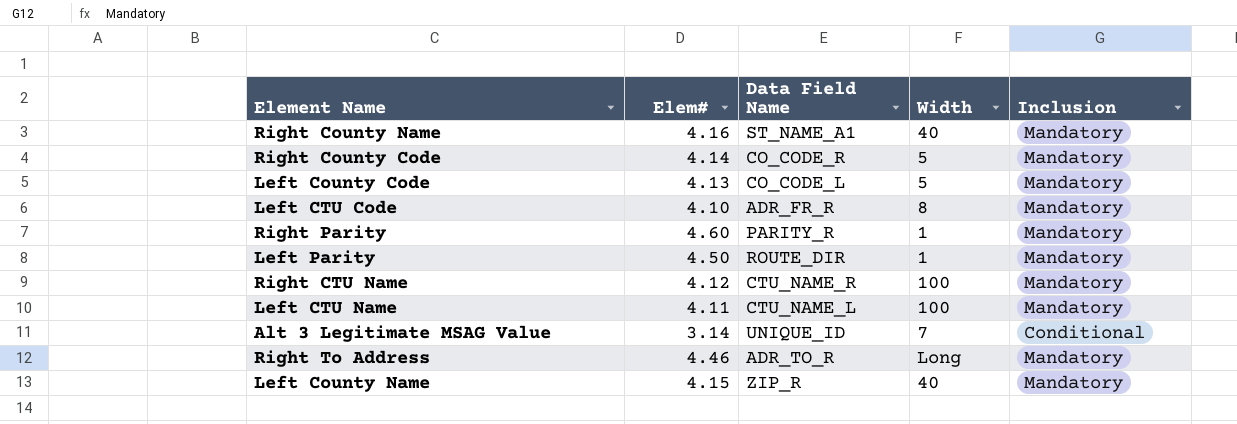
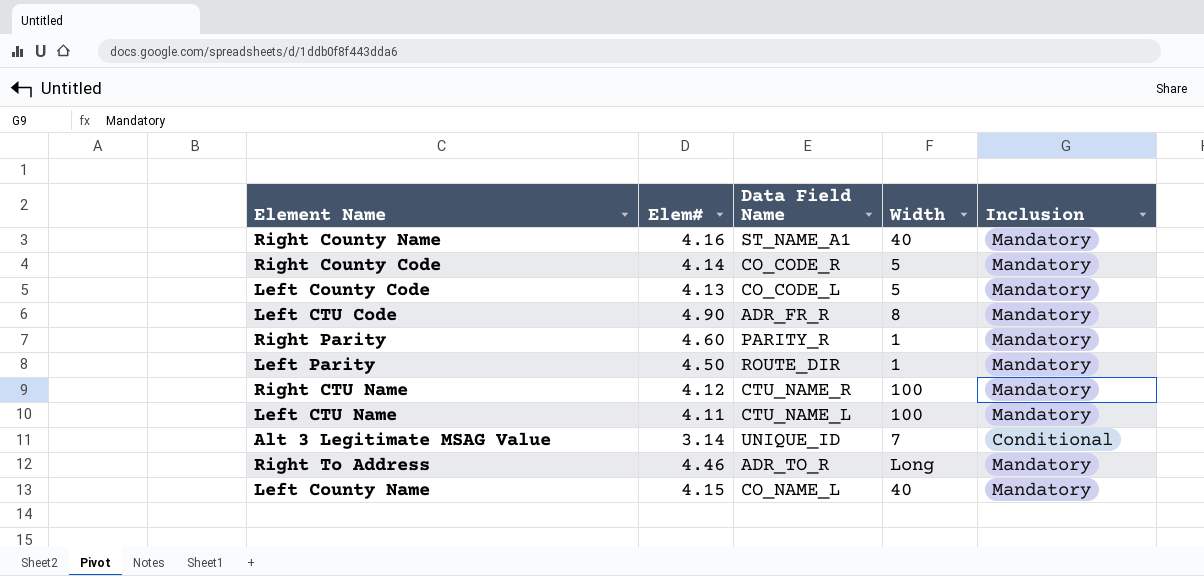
Left CTU Code | Elem#: 4.10 -> 4.90
Left County Name | Data Field Name: ZIP_R -> CO_NAME_L

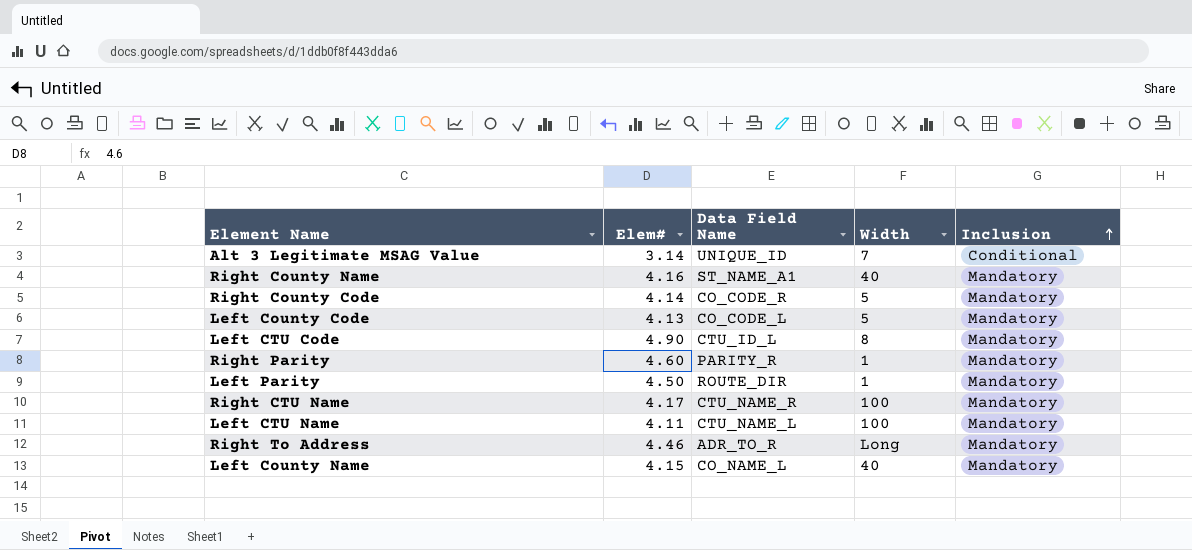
row order: none -> Inclusion ascending
Left CTU Code | Data Field Name: ADR_FR_R -> CTU_ID_L
Right CTU Name | Elem#: 4.12 -> 4.17

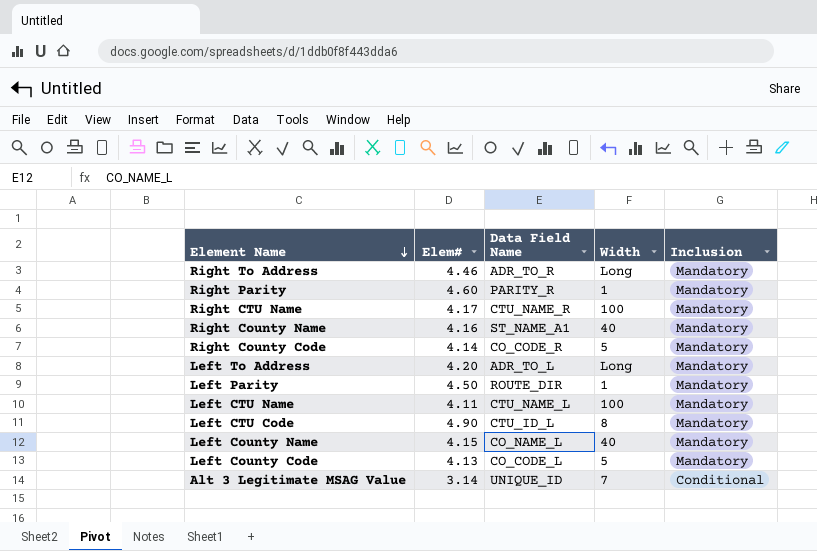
row order: Inclusion ascending -> Element Name descending
row Left To Address: none -> 4.20 | ADR_TO_L | Long | Mandatory

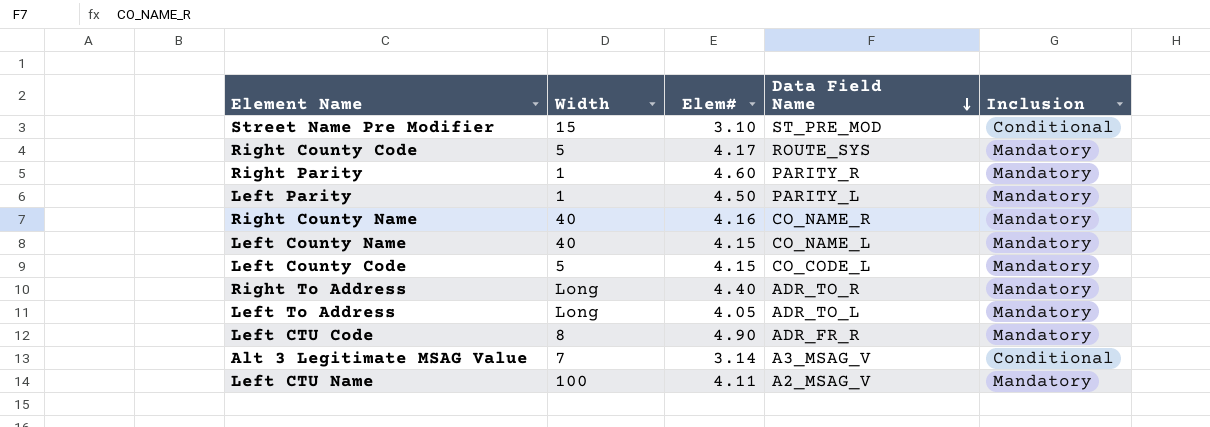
row order: Element Name descending -> Data Field Name descending
column Width | position: 4 -> 2
row Right CTU Name: 4.17 | CTU_NAME_R | 100 | Mandatory -> none
row Street Name Pre Modifier: none -> 15 | 3.10 | ST_PRE_MOD | Conditional
Right County Code | Elem#: 4.14 -> 4.17
Right County Code | Data Field Name: CO_CODE_R -> ROUTE_SYS
Left Parity | Data Field Name: ROUTE_DIR -> PARITY_L
Right County Name | Data Field Name: ST_NAME_A1 -> CO_NAME_R
Left County Code | Elem#: 4.13 -> 4.15
Right To Address | Elem#: 4.46 -> 4.40
Left To Address | Elem#: 4.20 -> 4.05
Left CTU Code | Data Field Name: CTU_ID_L -> ADR_FR_R
Alt 3 Legitimate MSAG Value | Data Field Name: UNIQUE_ID -> A3_MSAG_V
Left CTU Name | Data Field Name: CTU_NAME_L -> A2_MSAG_V

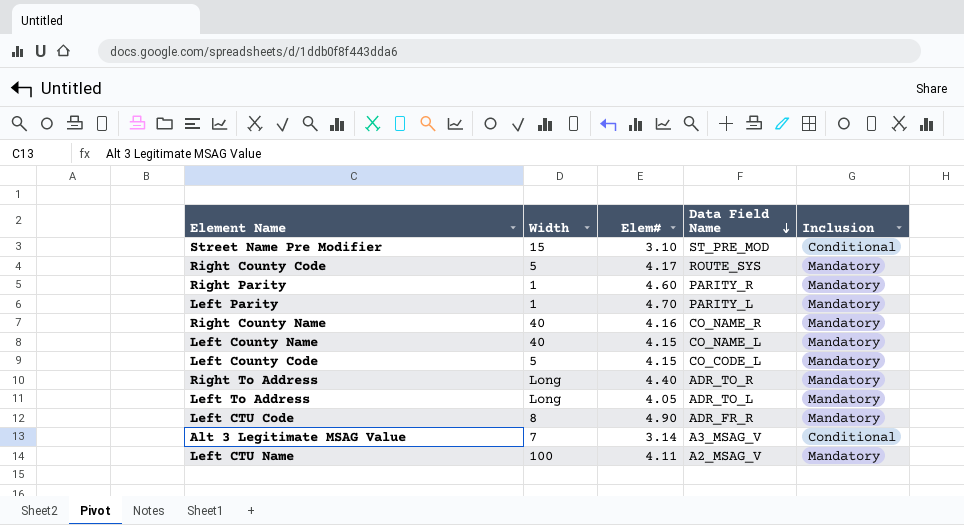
Left Parity | Elem#: 4.50 -> 4.70

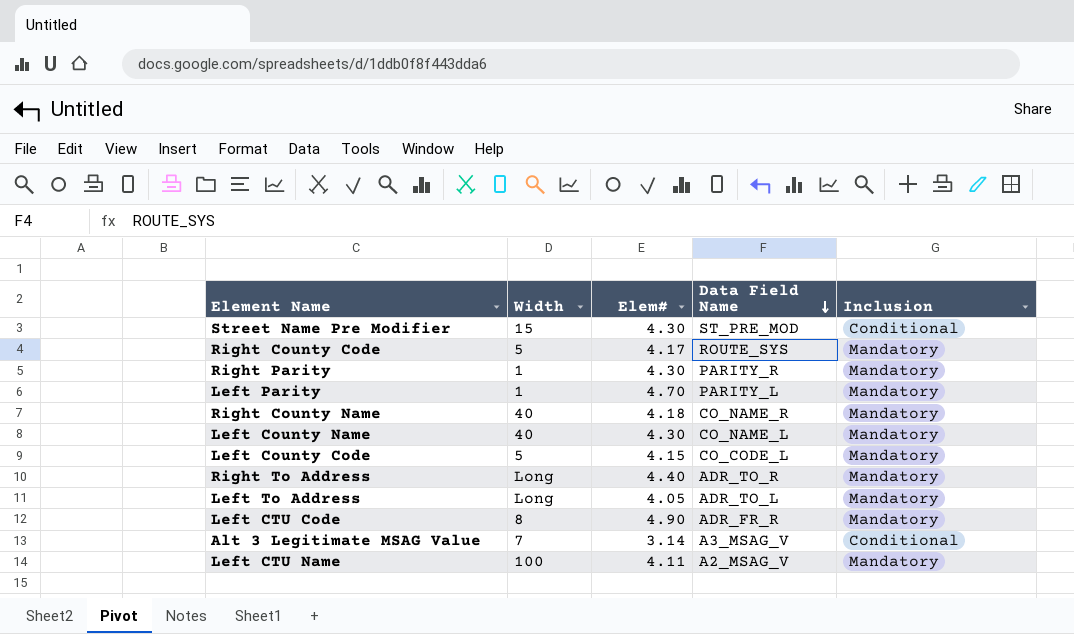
Street Name Pre Modifier | Elem#: 3.10 -> 4.30
Right Parity | Elem#: 4.60 -> 4.30
Right County Name | Elem#: 4.16 -> 4.18
Left County Name | Elem#: 4.15 -> 4.30

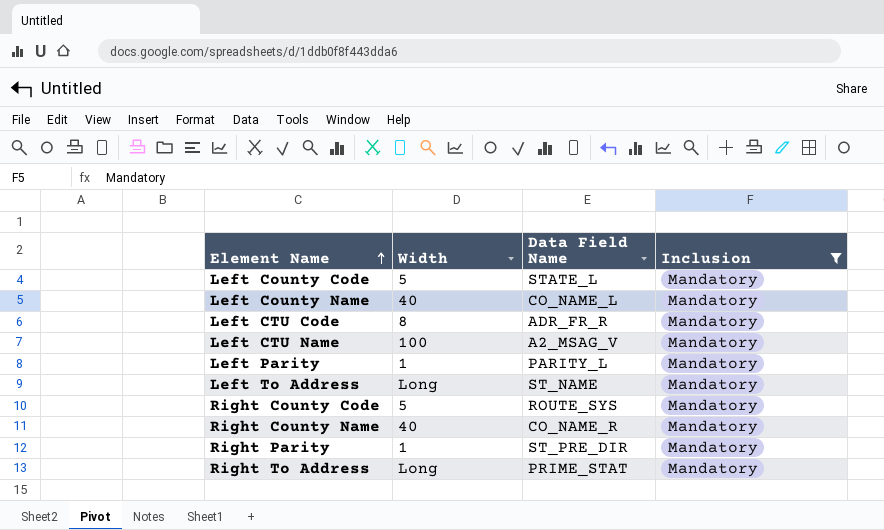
filter: none -> Inclusion = Mandatory
row order: Data Field Name descending -> Element Name ascending
column Elem# | position: 3 -> none
Left County Code | Data Field Name: CO_CODE_L -> STATE_L
Left To Address | Data Field Name: ADR_TO_L -> ST_NAME
Right Parity | Data Field Name: PARITY_R -> ST_PRE_DIR
Right To Address | Data Field Name: ADR_TO_R -> PRIME_STAT

